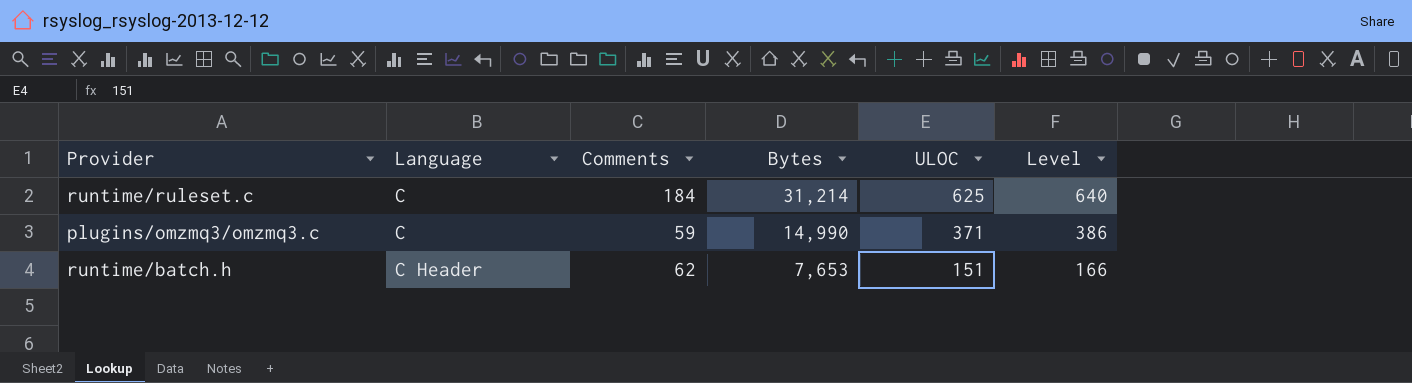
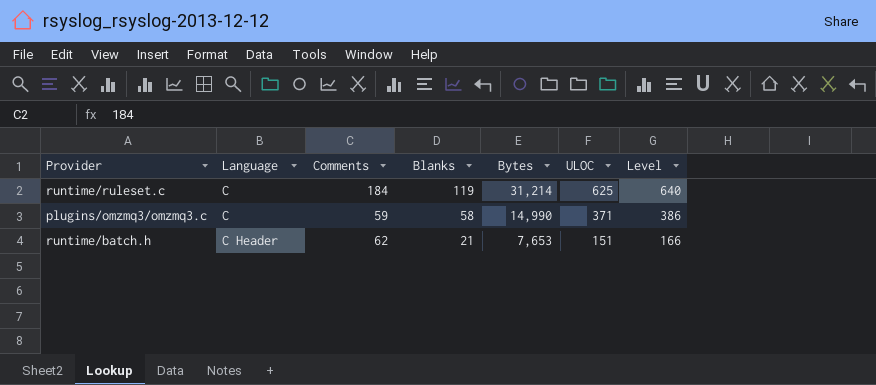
column Blanks | position: none -> 4

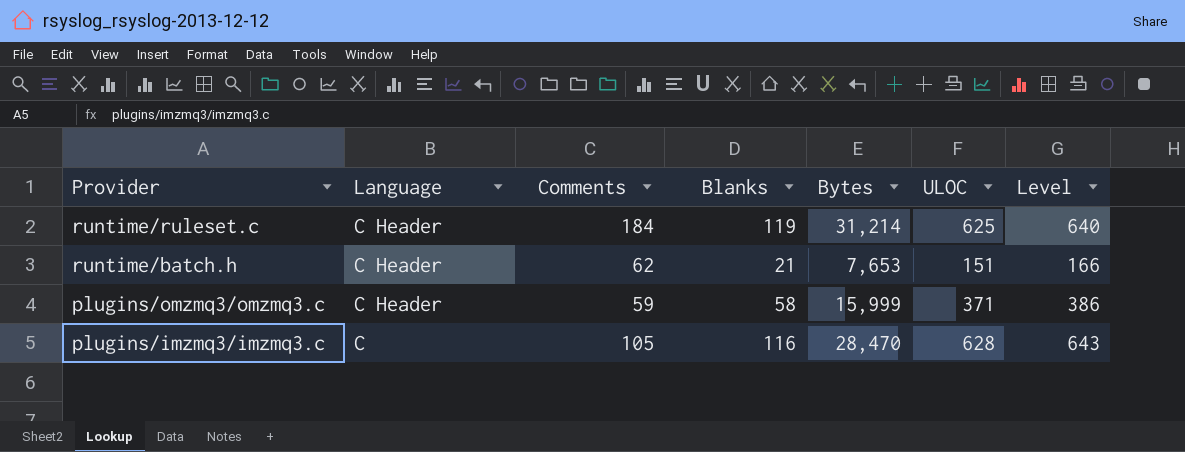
row order: Language ascending -> Provider descending
runtime/ruleset.c | Language: C -> C Header
plugins/omzmq3/omzmq3.c | Language: C -> C Header
plugins/omzmq3/omzmq3.c | Bytes: 14,990 -> 15,999
row plugins/imzmq3/imzmq3.c: none -> C | 105 | 116 | 28,470 | 628 | 643

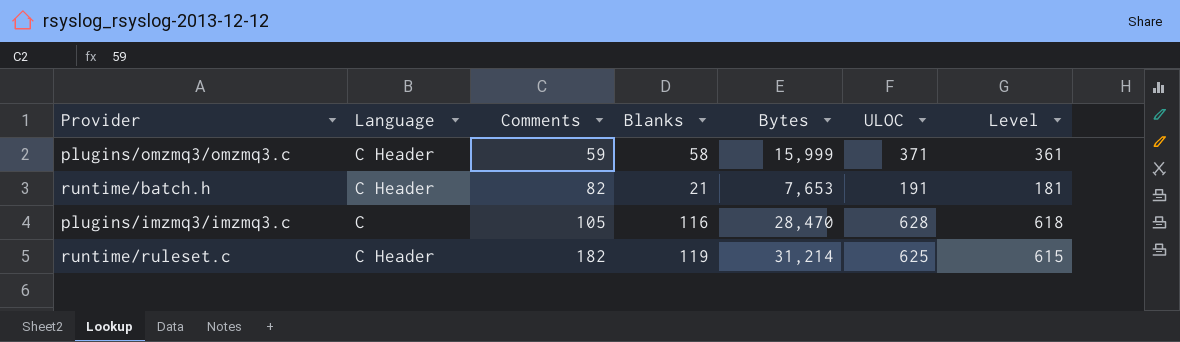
row order: Provider descending -> Comments ascending
column Level | formula: [ULOC] + 15 -> [ULOC] - 10
runtime/batch.h | Comments: 62 -> 82
runtime/batch.h | ULOC: 151 -> 191
runtime/ruleset.c | Comments: 184 -> 182

